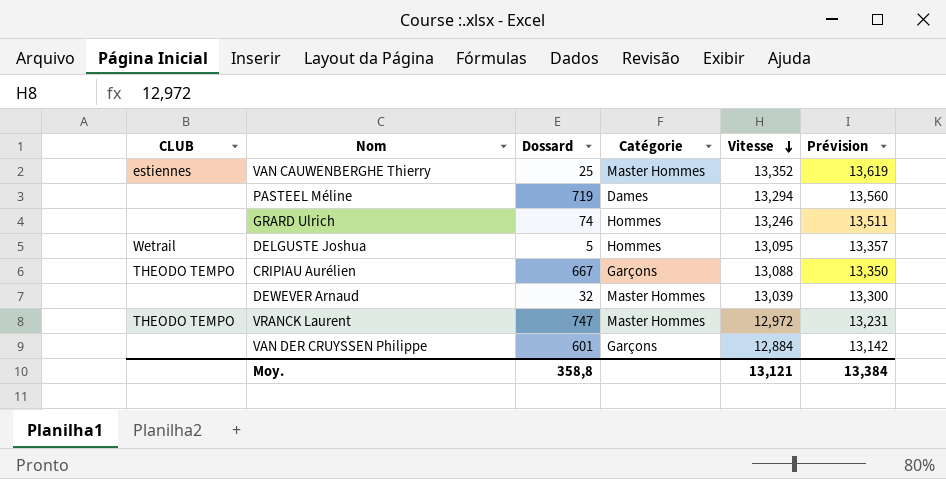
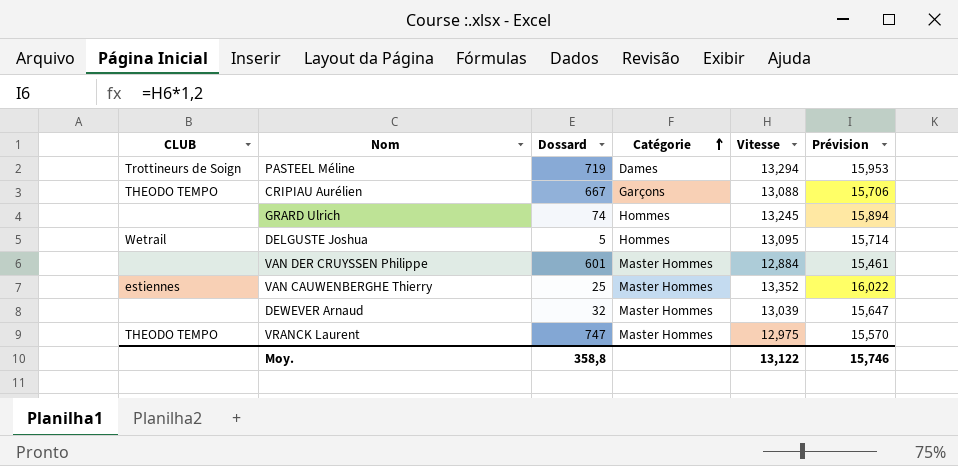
row order: Vitesse descending -> Catégorie ascending
column Prévision | formula: [Vitesse] * 1,02 -> [Vitesse] * 1,2
PASTEEL Méline | CLUB: none -> Trottineurs de Soign
GRARD Ulrich | Vitesse: 13,246 -> 13,245
VAN DER CRUYSSEN Philippe | Catégorie: Garçons -> Master Hommes
VRANCK Laurent | Vitesse: 12,972 -> 12,975
Moy. | Vitesse: 13,121 -> 13,122
Moy. | Prévision: 13,384 -> 15,746

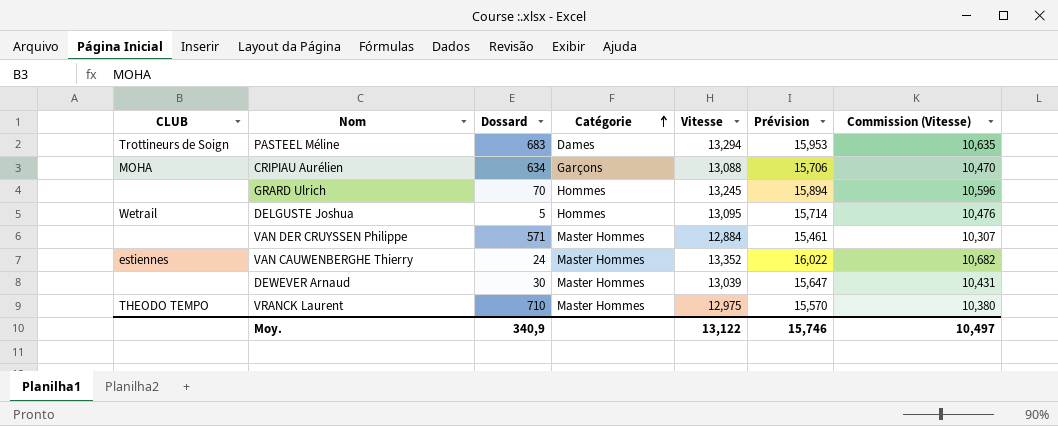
column Commission (Vitesse) | formula: none -> [Vitesse] * 0,8
PASTEEL Méline | Dossard: 719 -> 683
CRIPIAU Aurélien | CLUB: THEODO TEMPO -> MOHA
CRIPIAU Aurélien | Dossard: 667 -> 634
GRARD Ulrich | Dossard: 74 -> 70
VAN DER CRUYSSEN Philippe | Dossard: 601 -> 571
VAN CAUWENBERGHE Thierry | Dossard: 25 -> 24
DEWEVER Arnaud | Dossard: 32 -> 30
VRANCK Laurent | Dossard: 747 -> 710
Moy. | Dossard: 358,8 -> 340,9

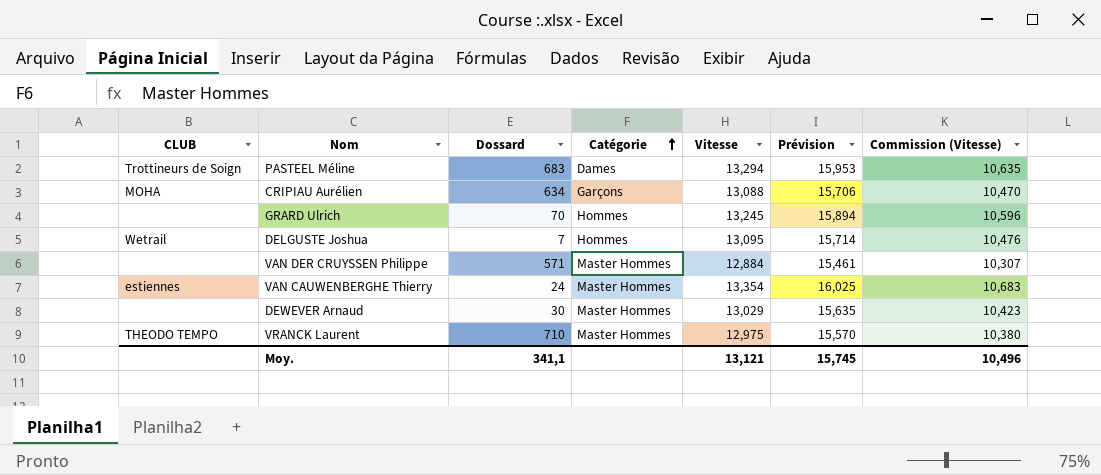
DELGUSTE Joshua | Dossard: 5 -> 7
VAN CAUWENBERGHE Thierry | Vitesse: 13,352 -> 13,354
VAN CAUWENBERGHE Thierry | Prévision: 16,022 -> 16,025
VAN CAUWENBERGHE Thierry | Commission (Vitesse): 10,682 -> 10,683
DEWEVER Arnaud | Vitesse: 13,039 -> 13,029
DEWEVER Arnaud | Prévision: 15,647 -> 15,635
DEWEVER Arnaud | Commission (Vitesse): 10,431 -> 10,423
Moy. | Dossard: 340,9 -> 341,1
Moy. | Vitesse: 13,122 -> 13,121
Moy. | Prévision: 15,746 -> 15,745
Moy. | Commission (Vitesse): 10,497 -> 10,496

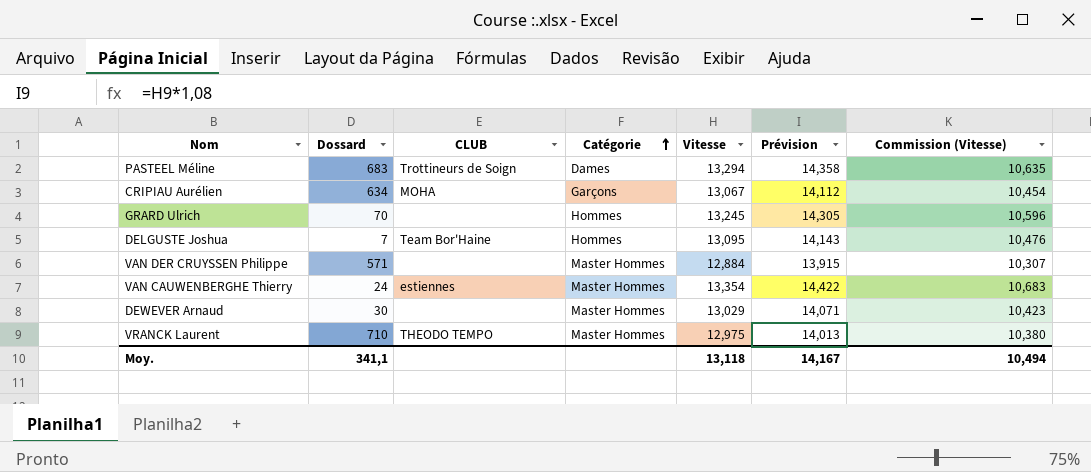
column CLUB | position: 1 -> 3
column Prévision | formula: [Vitesse] * 1,2 -> [Vitesse] * 1,08
CRIPIAU Aurélien | Vitesse: 13,088 -> 13,067
CRIPIAU Aurélien | Commission (Vitesse): 10,470 -> 10,454
DELGUSTE Joshua | CLUB: Wetrail -> Team Bor'Haine
Moy. | Vitesse: 13,121 -> 13,118
Moy. | Prévision: 15,745 -> 14,167
Moy. | Commission (Vitesse): 10,496 -> 10,494

